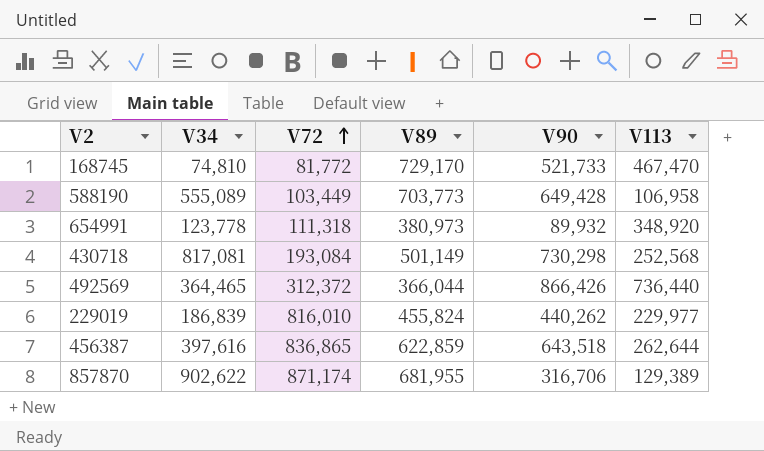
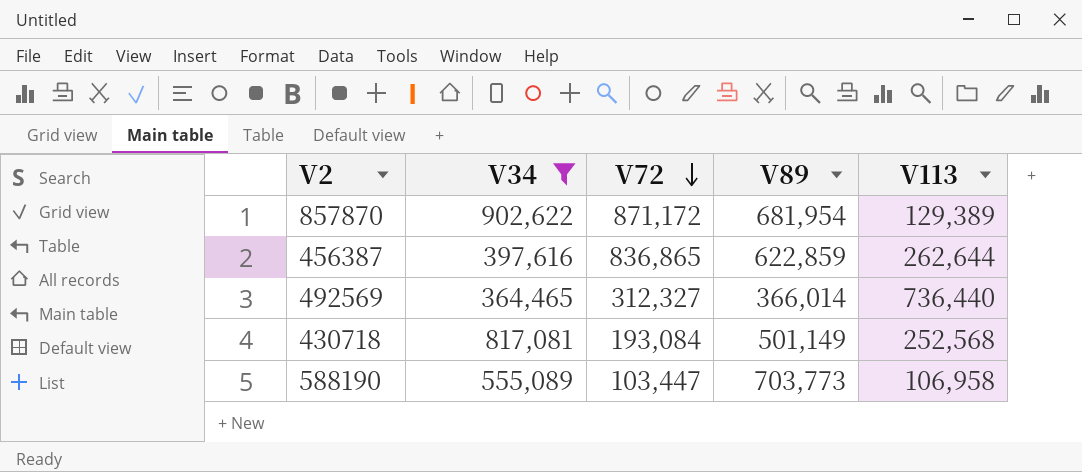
filter: none -> V34 >= 364,465
row order: V72 ascending -> V72 descending
column V90 | position: 5 -> none
857870 | V72: 871,174 -> 871,172
857870 | V89: 681,955 -> 681,954
492569 | V72: 312,372 -> 312,327
492569 | V89: 366,044 -> 366,014
588190 | V72: 103,449 -> 103,447

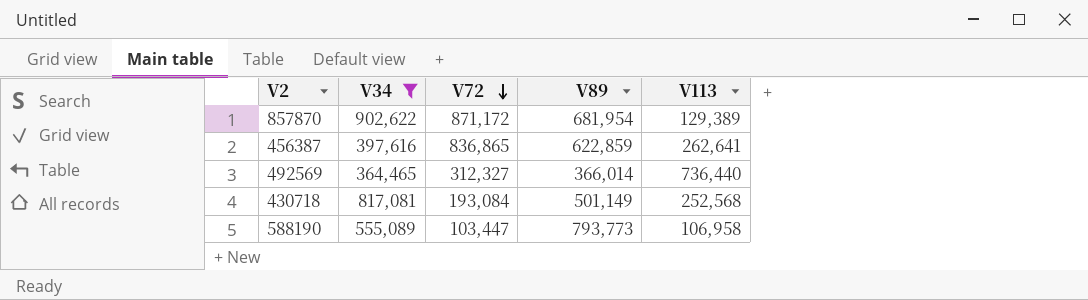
456387 | V113: 262,644 -> 262,641
588190 | V89: 703,773 -> 793,773

